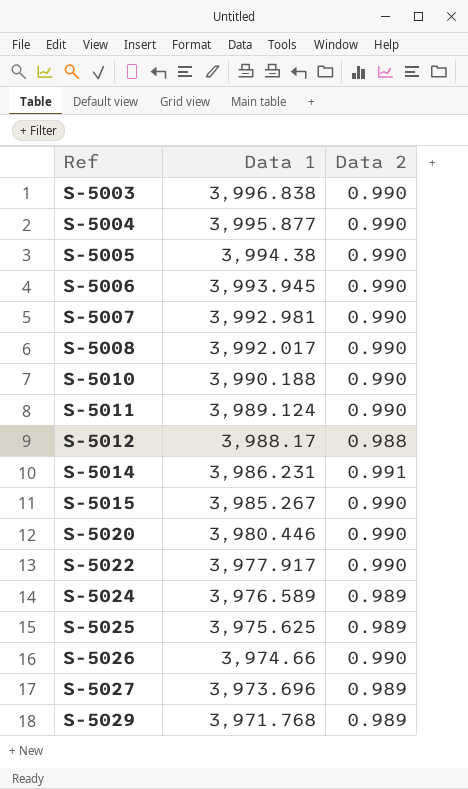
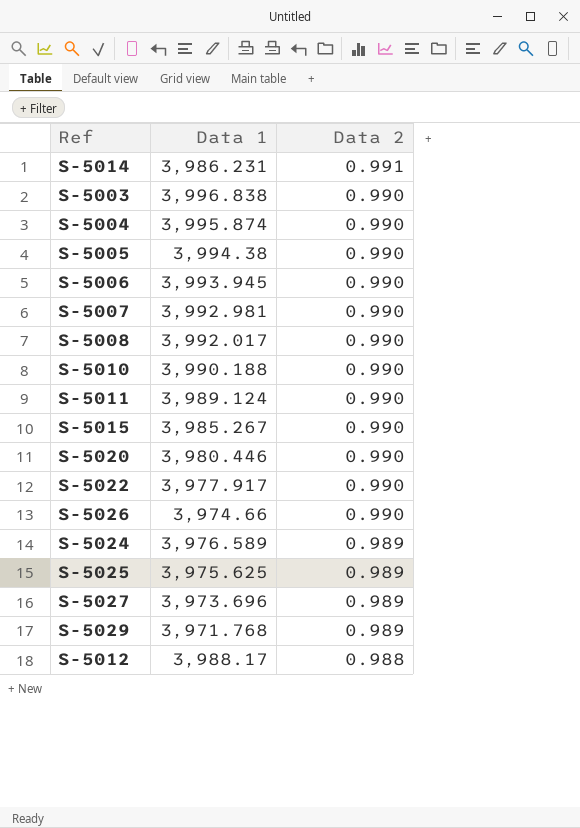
row order: Ref ascending -> Data 2 descending
S-5004 | Data 1: 3,995.877 -> 3,995.874

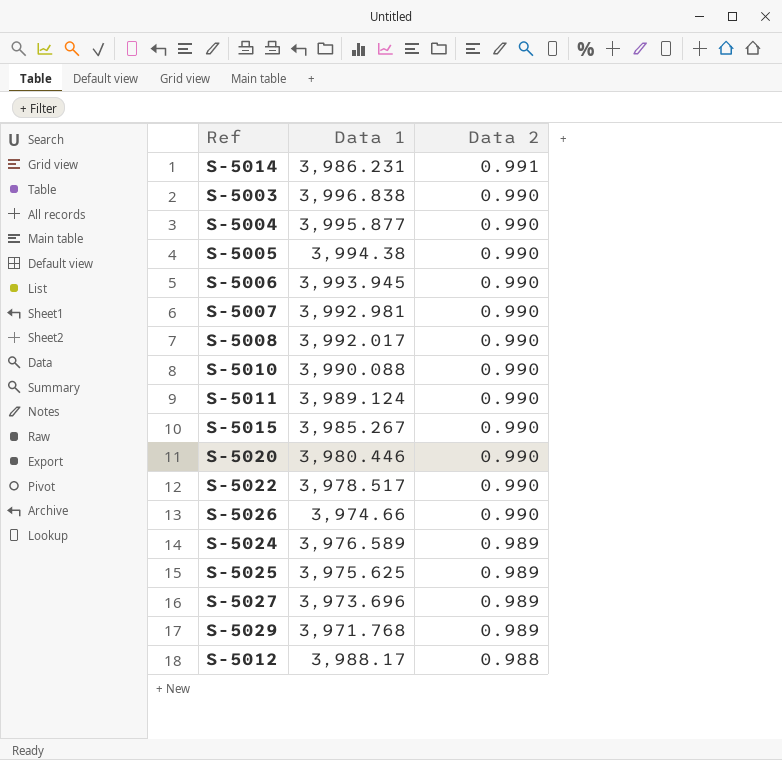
S-5004 | Data 1: 3,995.874 -> 3,995.877
S-5010 | Data 1: 3,990.188 -> 3,990.088
S-5022 | Data 1: 3,977.917 -> 3,978.517

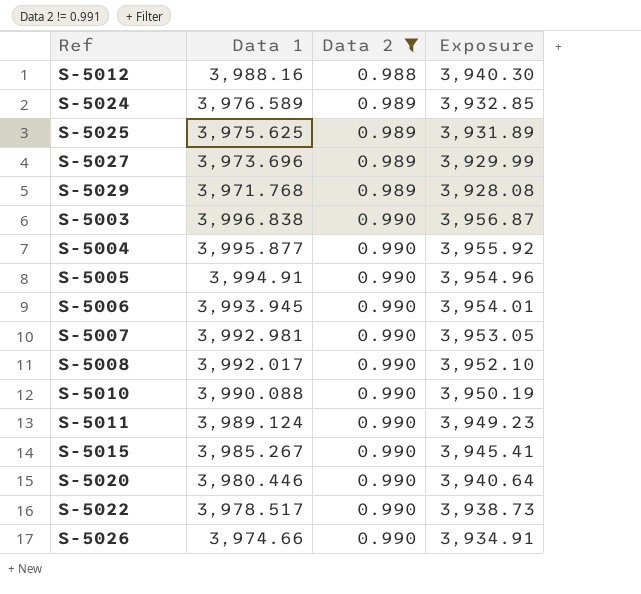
filter: none -> Data 2 != 0.991
row order: Data 2 descending -> Data 2 ascending
column Exposure | formula: none -> [Data 1] * [Data 2]
S-5012 | Data 1: 3,988.17 -> 3,988.16
S-5005 | Data 1: 3,994.38 -> 3,994.91

